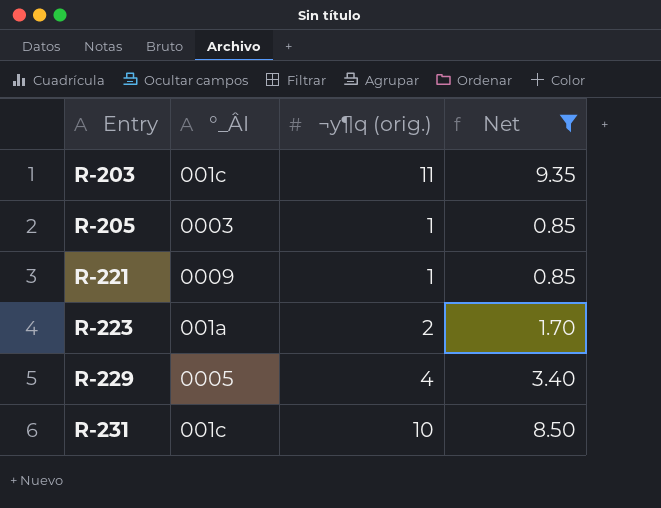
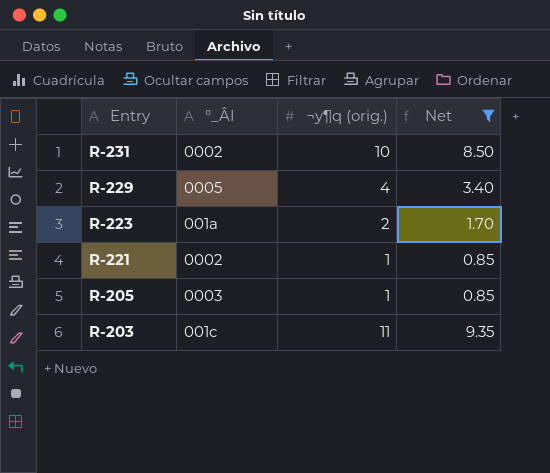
row order: Entry ascending -> Entry descending
R-231 | °_ÂI: 001c -> 0002
R-221 | °_ÂI: 0009 -> 0002

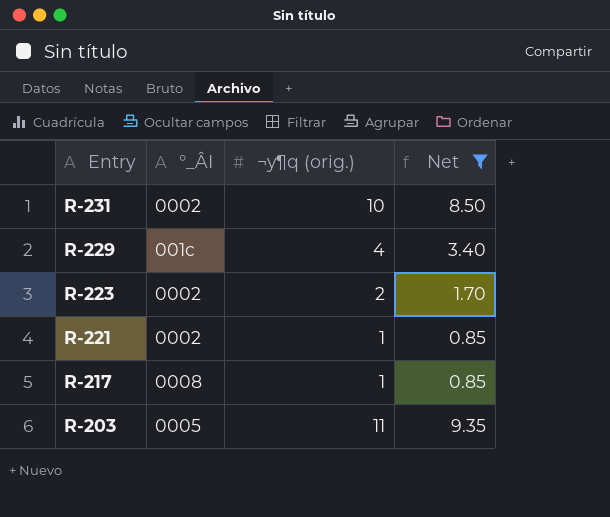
row R-205: 0003 | 1 | 0.85 -> none
R-229 | °_ÂI: 0005 -> 001c
R-223 | °_ÂI: 001a -> 0002
row R-217: none -> 0008 | 1 | 0.85
R-203 | °_ÂI: 001c -> 0005

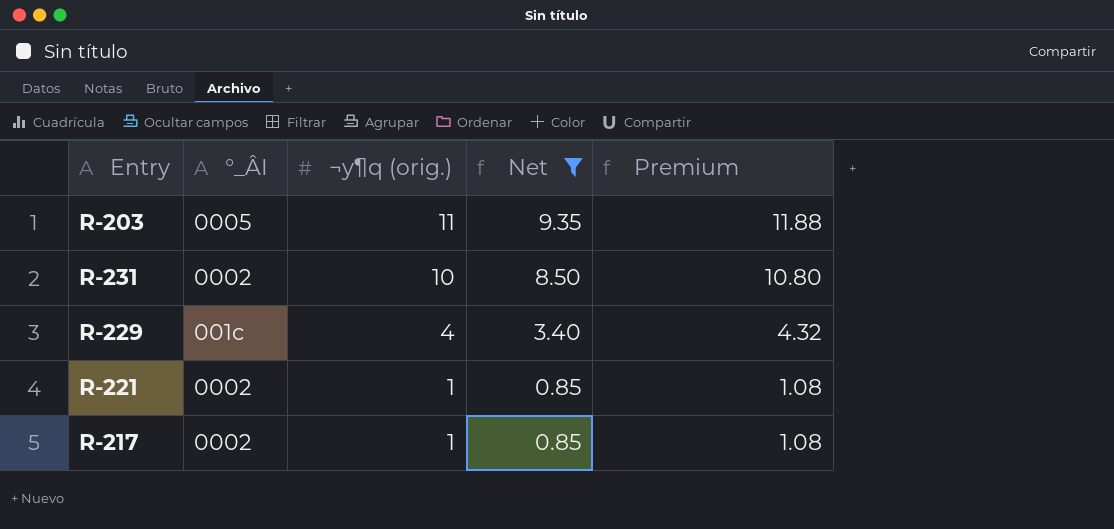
row order: Entry descending -> ¬y¶q (orig.) descending
column Premium | formula: none -> [¬y¶q (orig.)] * 1.08
row R-223: 0002 | 2 | 1.70 -> none
R-217 | °_ÂI: 0008 -> 0002

